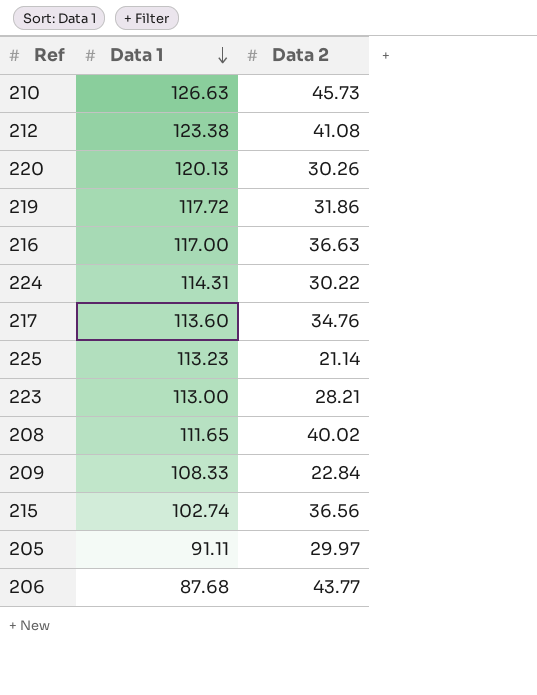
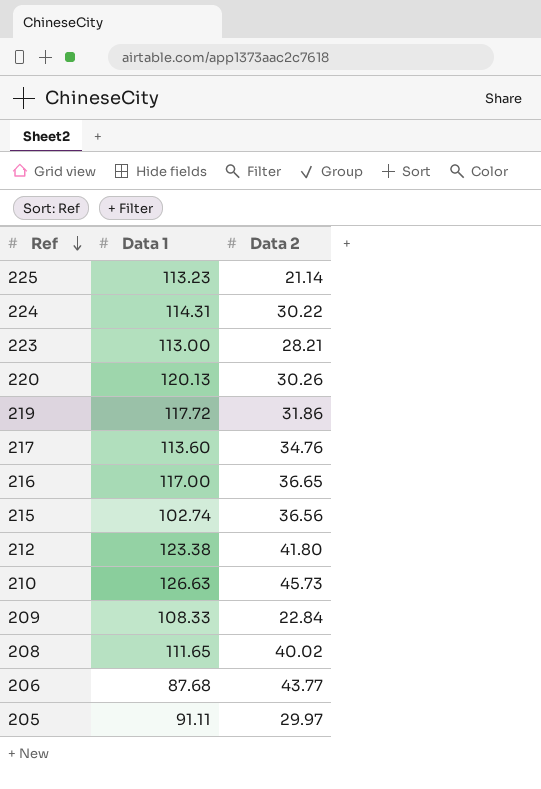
row order: Data 1 descending -> Ref descending
216 | Data 2: 36.63 -> 36.65
212 | Data 2: 41.08 -> 41.80

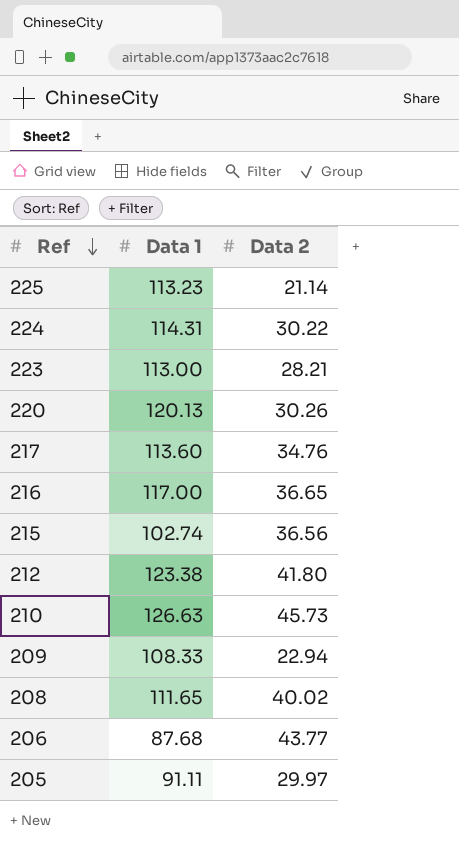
row 219: 117.72 | 31.86 -> none
209 | Data 2: 22.84 -> 22.94

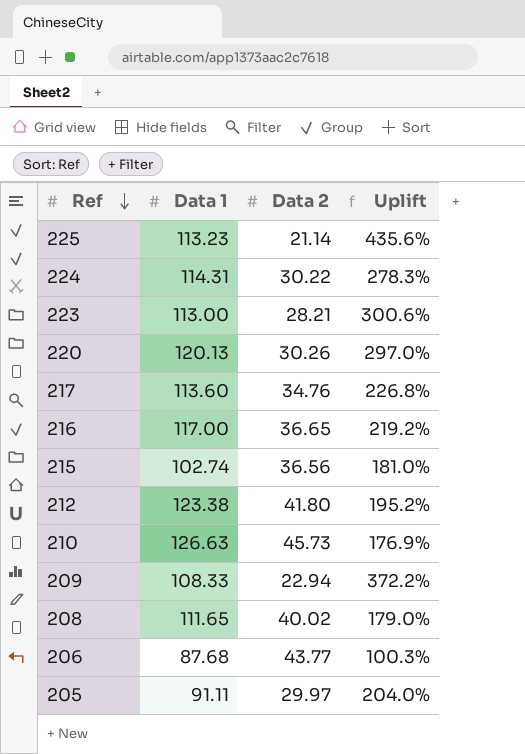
column Uplift | formula: none -> ([Data 1] - [Data 2]) / [Data 2]

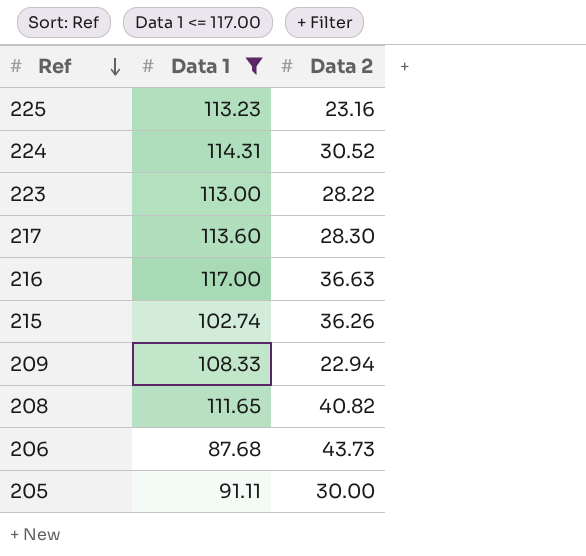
filter: none -> Data 1 <= 117.00
column Uplift | formula: ([Data 1] - [Data 2]) / [Data 2] -> none
225 | Data 2: 21.14 -> 23.16
224 | Data 2: 30.22 -> 30.52
223 | Data 2: 28.21 -> 28.22
217 | Data 2: 34.76 -> 28.30
216 | Data 2: 36.65 -> 36.63
215 | Data 2: 36.56 -> 36.26
208 | Data 2: 40.02 -> 40.82
206 | Data 2: 43.77 -> 43.73
205 | Data 2: 29.97 -> 30.00

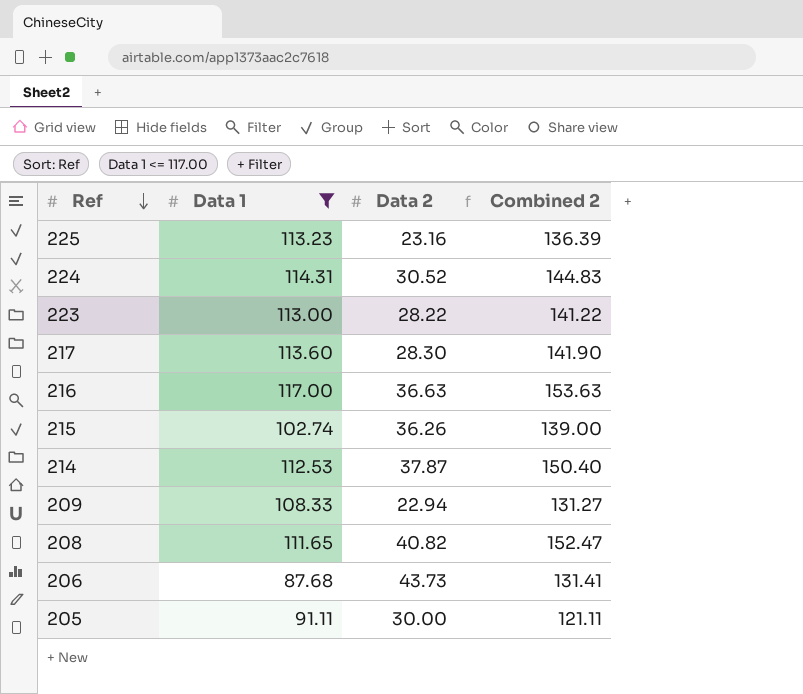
column Combined 2 | formula: none -> [Data 1] + [Data 2]
row 214: none -> 112.53 | 37.87 | 150.40

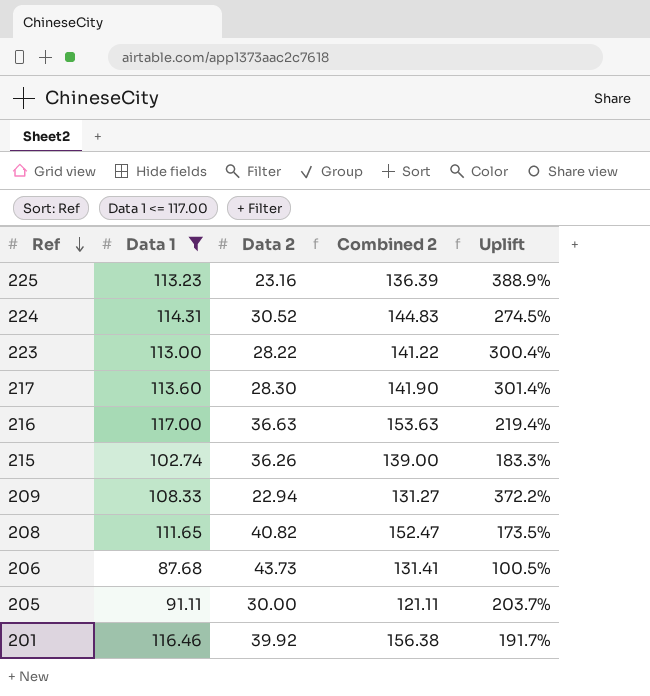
column Uplift | formula: none -> ([Data 1] - [Data 2]) / [Data 2]
row 214: 112.53 | 37.87 | 150.40 -> none
row 201: none -> 116.46 | 39.92 | 156.38 | 191.7%

